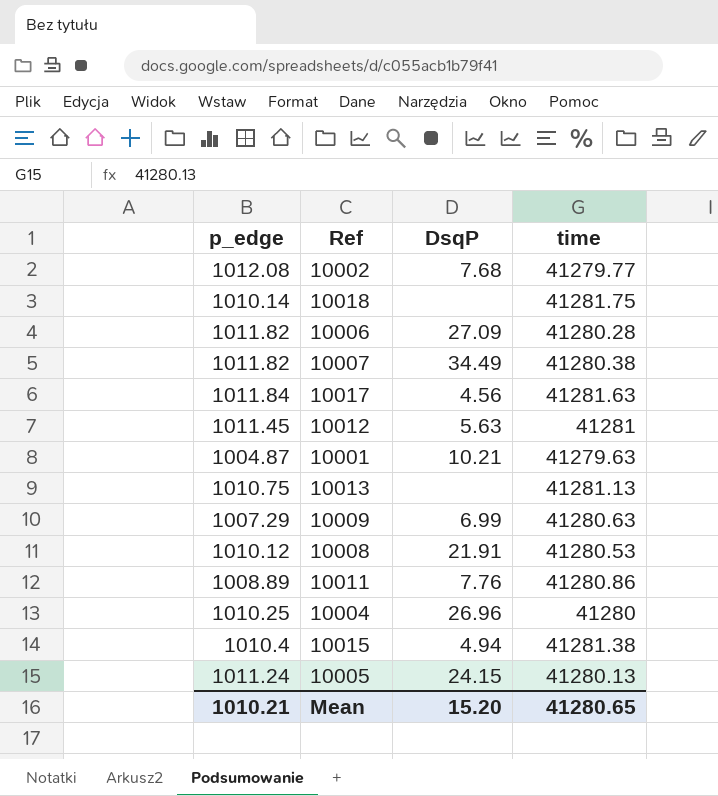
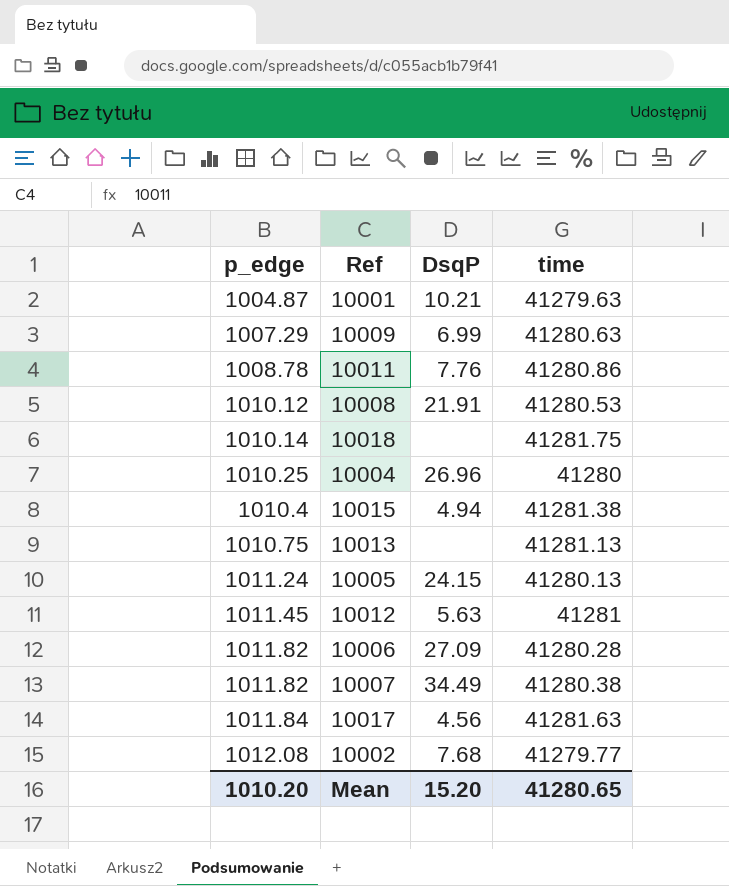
row order: none -> p_edge ascending
10011 | p_edge: 1008.89 -> 1008.78
Mean | p_edge: 1010.21 -> 1010.20

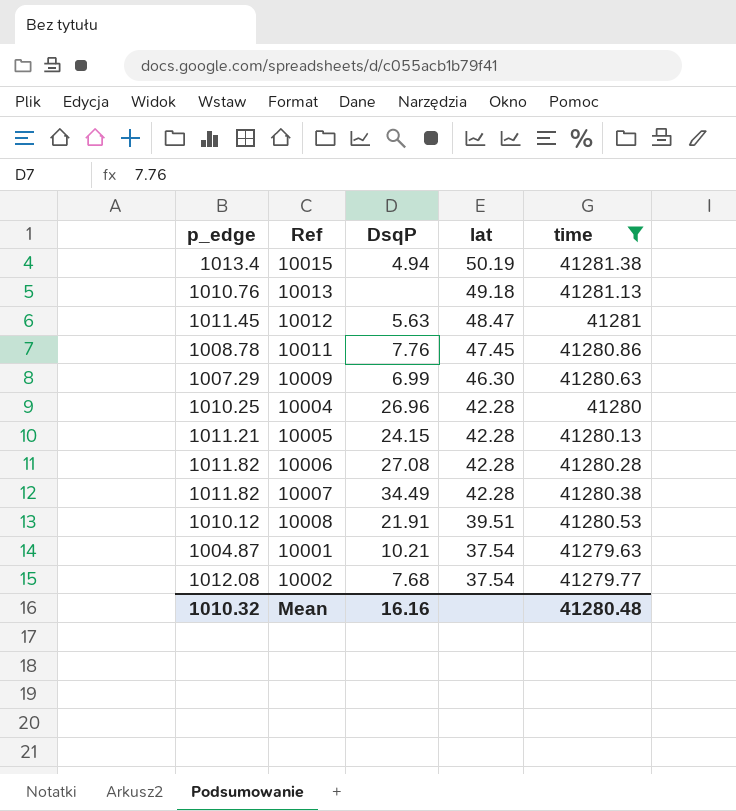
filter: none -> time <= 41281.38
row order: p_edge ascending -> lat descending
column lat | position: none -> 4
10015 | p_edge: 1010.4 -> 1013.4
10013 | p_edge: 1010.75 -> 1010.76
10005 | p_edge: 1011.24 -> 1011.21
10006 | DsqP: 27.09 -> 27.08
Mean | p_edge: 1010.20 -> 1010.32
Mean | DsqP: 15.20 -> 16.16
Mean | time: 41280.65 -> 41280.48

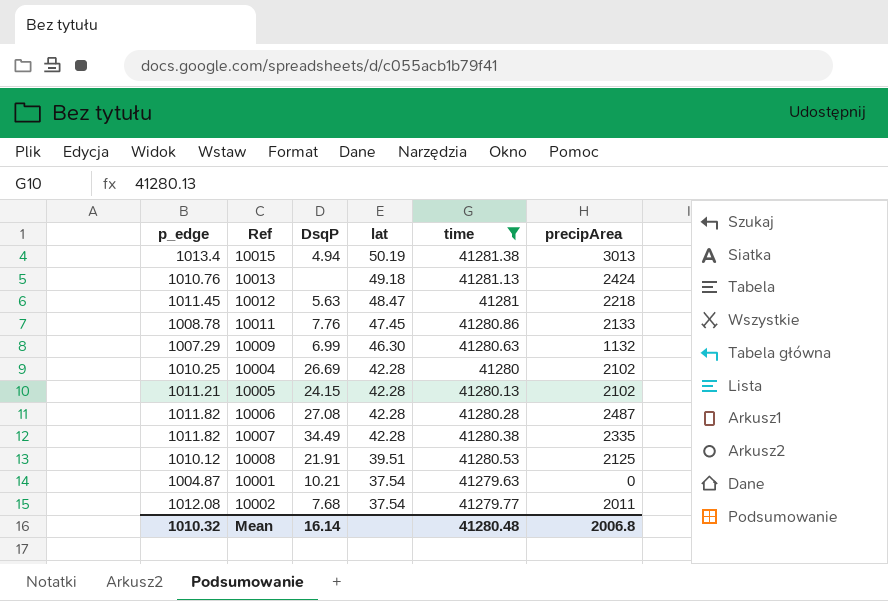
column precipArea | position: none -> 6
10004 | DsqP: 26.96 -> 26.69
Mean | DsqP: 16.16 -> 16.14

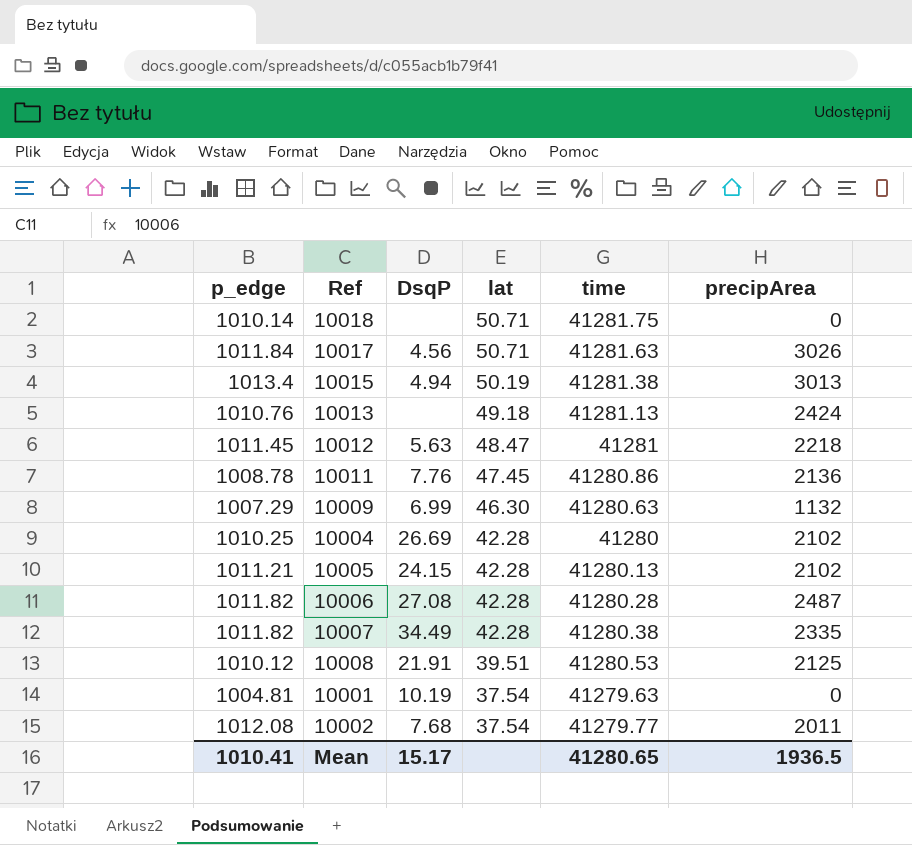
filter: time <= 41281.38 -> none
10011 | precipArea: 2133 -> 2136
10001 | p_edge: 1004.87 -> 1004.81
10001 | DsqP: 10.21 -> 10.19
Mean | p_edge: 1010.32 -> 1010.41
Mean | DsqP: 16.14 -> 15.17
Mean | time: 41280.48 -> 41280.65
Mean | precipArea: 2006.8 -> 1936.5

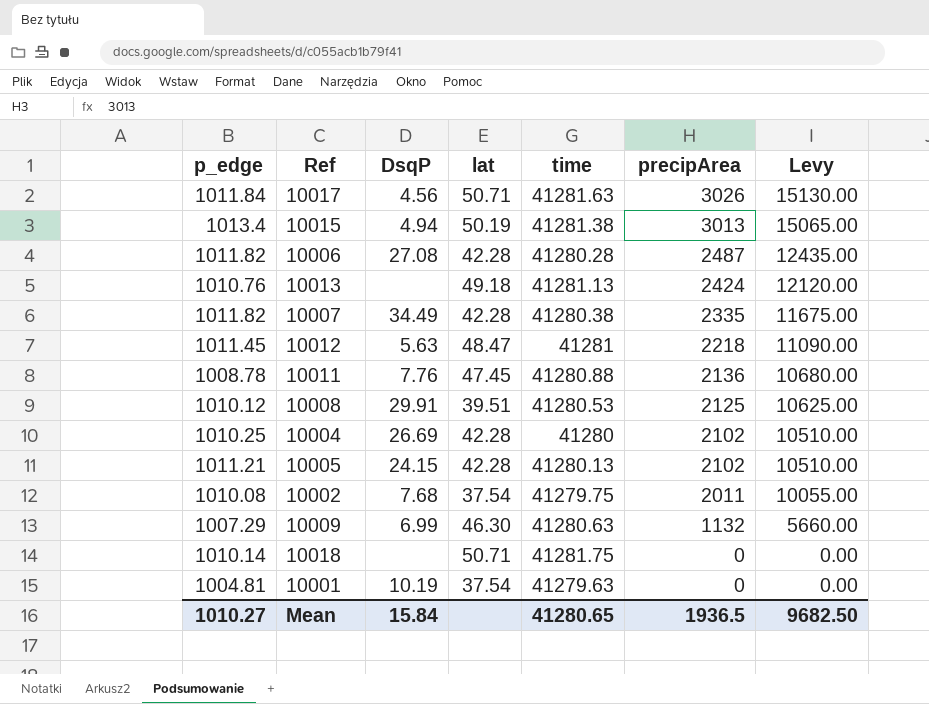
row order: lat descending -> precipArea descending
column Levy | formula: none -> [precipArea] * 5
10011 | time: 41280.86 -> 41280.88
10008 | DsqP: 21.91 -> 29.91
10002 | p_edge: 1012.08 -> 1010.08
10002 | time: 41279.77 -> 41279.75
Mean | p_edge: 1010.41 -> 1010.27
Mean | DsqP: 15.17 -> 15.84

